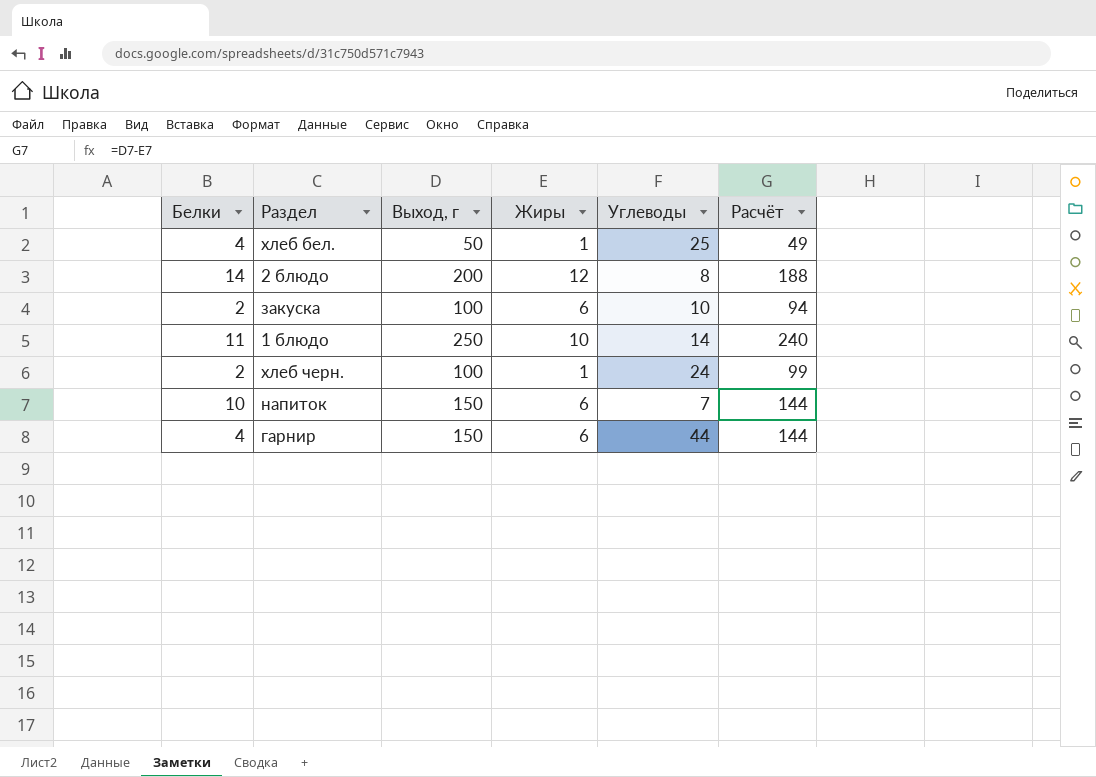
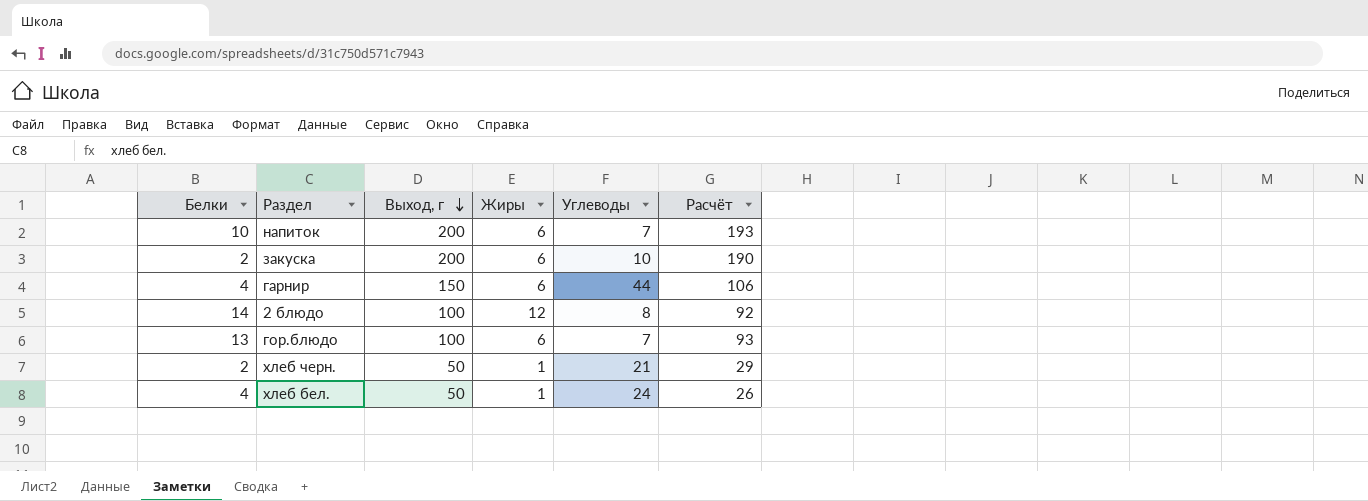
row order: none -> Выход, г descending
column Расчёт | formula: [Выход, г] - [Жиры] -> [Выход, г] - [Углеводы]
row 1 блюдо: 11 | 250 | 10 | 14 | 240 -> none
напиток | Выход, г: 150 -> 200
закуска | Выход, г: 100 -> 200
2 блюдо | Выход, г: 200 -> 100
row гор.блюдо: none -> 13 | 100 | 6 | 7 | 93
хлеб черн. | Выход, г: 100 -> 50
хлеб черн. | Углеводы: 24 -> 21
хлеб бел. | Углеводы: 25 -> 24

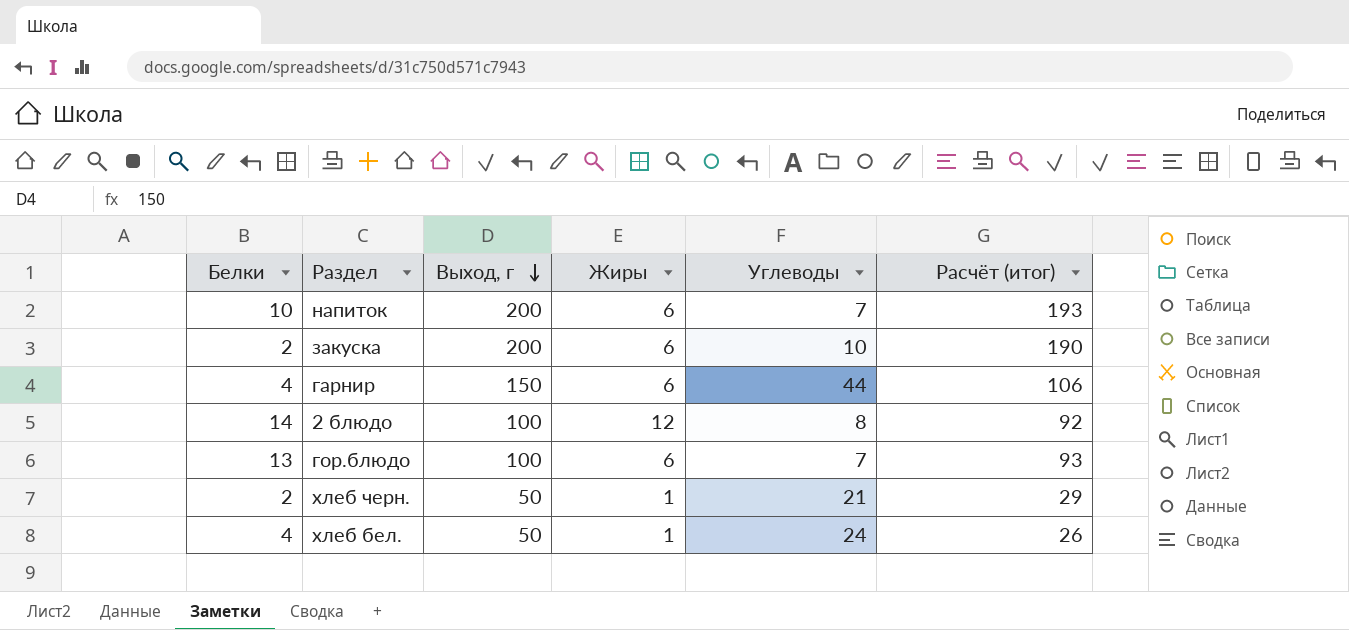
column name: Расчёт -> Расчёт (итог)

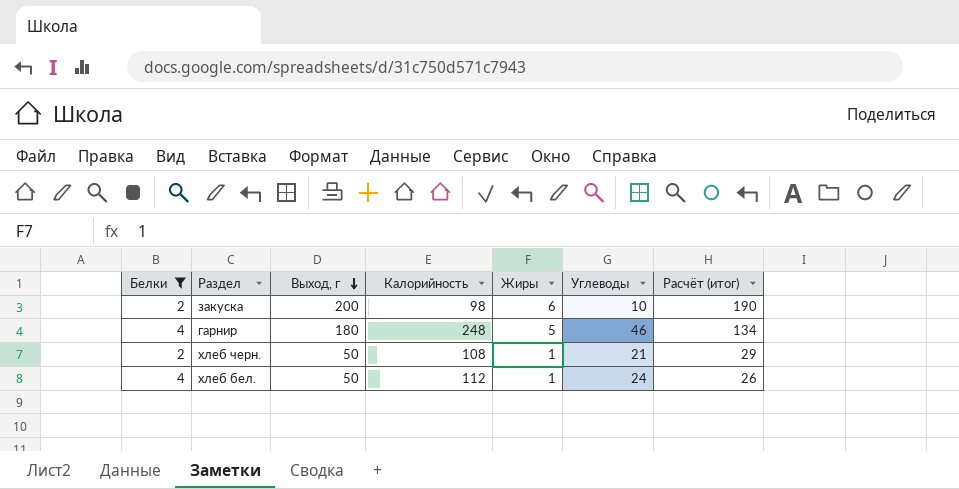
filter: none -> Белки <= 4
column Калорийность | position: none -> 4
гарнир | Выход, г: 150 -> 180
гарнир | Жиры: 6 -> 5
гарнир | Углеводы: 44 -> 46
гарнир | Расчёт (итог): 106 -> 134

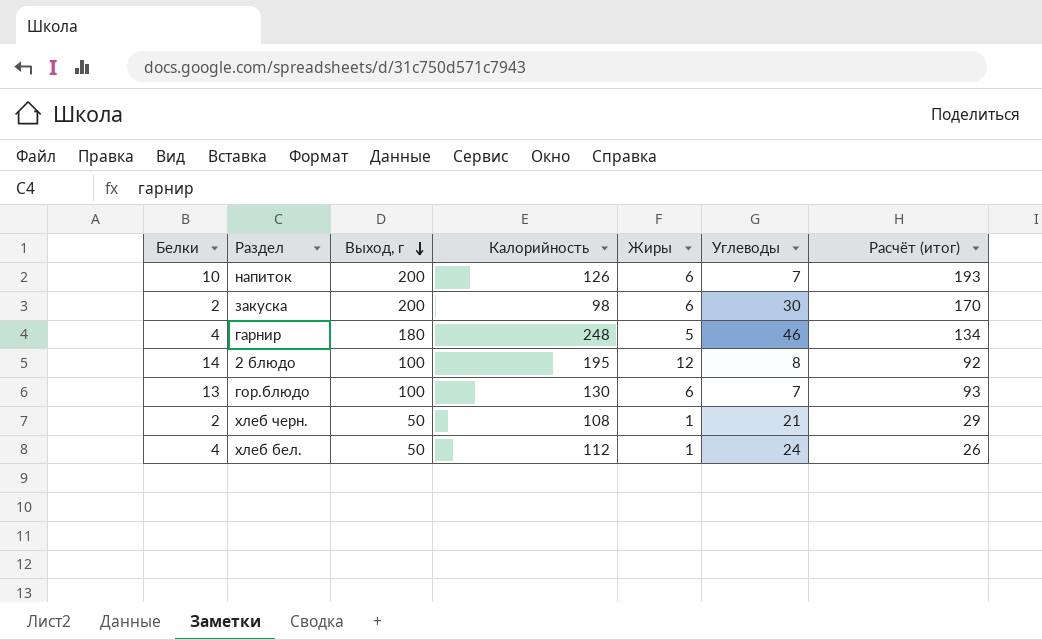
filter: Белки <= 4 -> none
закуска | Углеводы: 10 -> 30
закуска | Расчёт (итог): 190 -> 170

